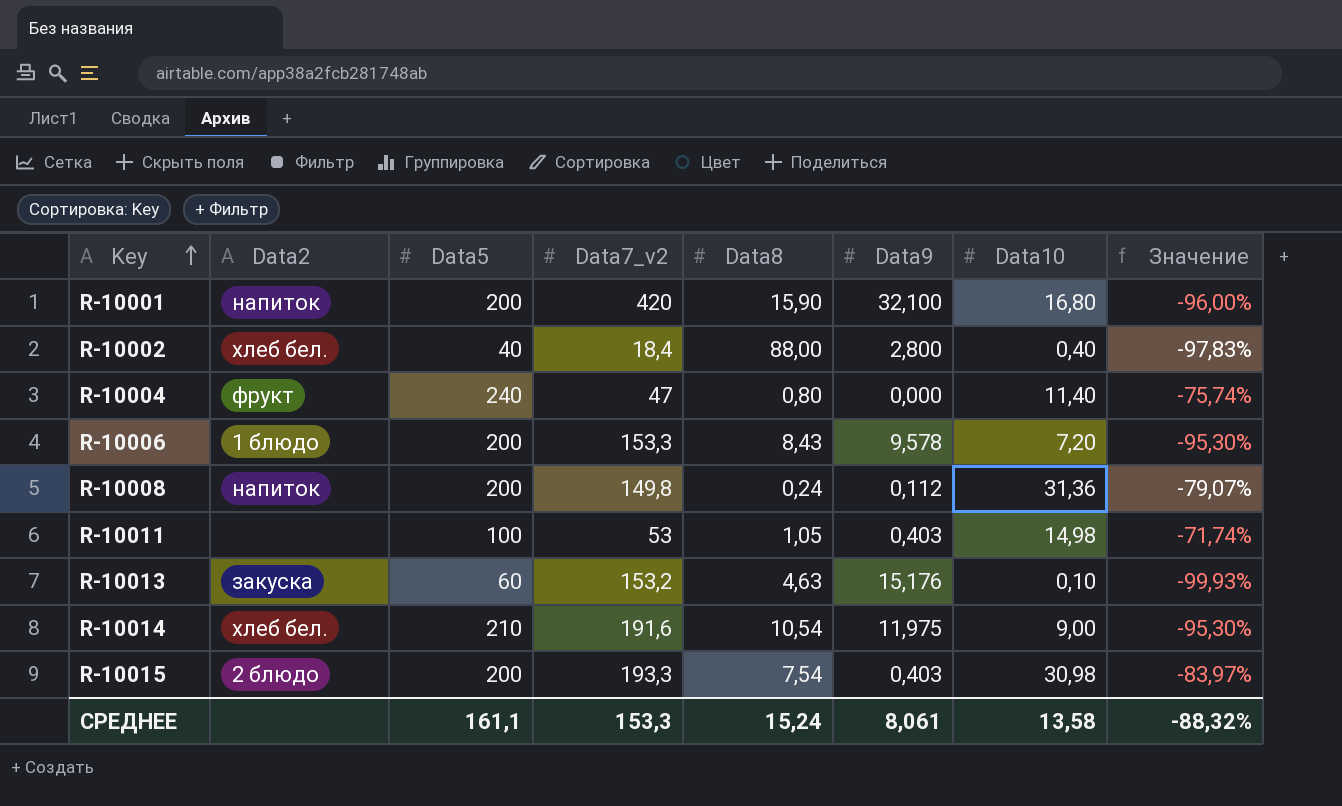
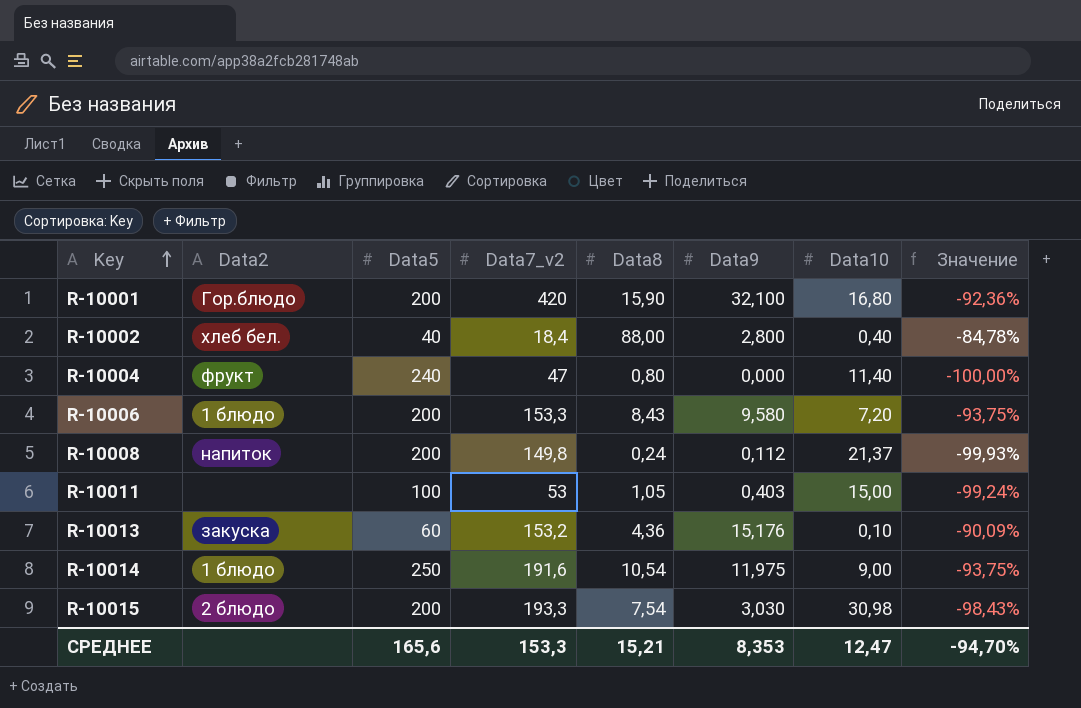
column Значение | formula: ([Data10] - [Data7_v2]) / [Data7_v2] -> ([Data9] - [Data7_v2]) / [Data7_v2]
R-10001 | Data2: напиток -> Гор.блюдо
R-10006 | Data9: 9,578 -> 9,580
R-10008 | Data10: 31,36 -> 21,37
R-10011 | Data10: 14,98 -> 15,00
R-10013 | Data8: 4,63 -> 4,36
R-10014 | Data2: хлеб бел. -> 1 блюдо
R-10014 | Data5: 210 -> 250
R-10015 | Data9: 0,403 -> 3,030
СРЕДНЕЕ | Data5: 161,1 -> 165,6
СРЕДНЕЕ | Data8: 15,24 -> 15,21
СРЕДНЕЕ | Data9: 8,061 -> 8,353
СРЕДНЕЕ | Data10: 13,58 -> 12,47
СРЕДНЕЕ | Значение: -88,32% -> -94,70%

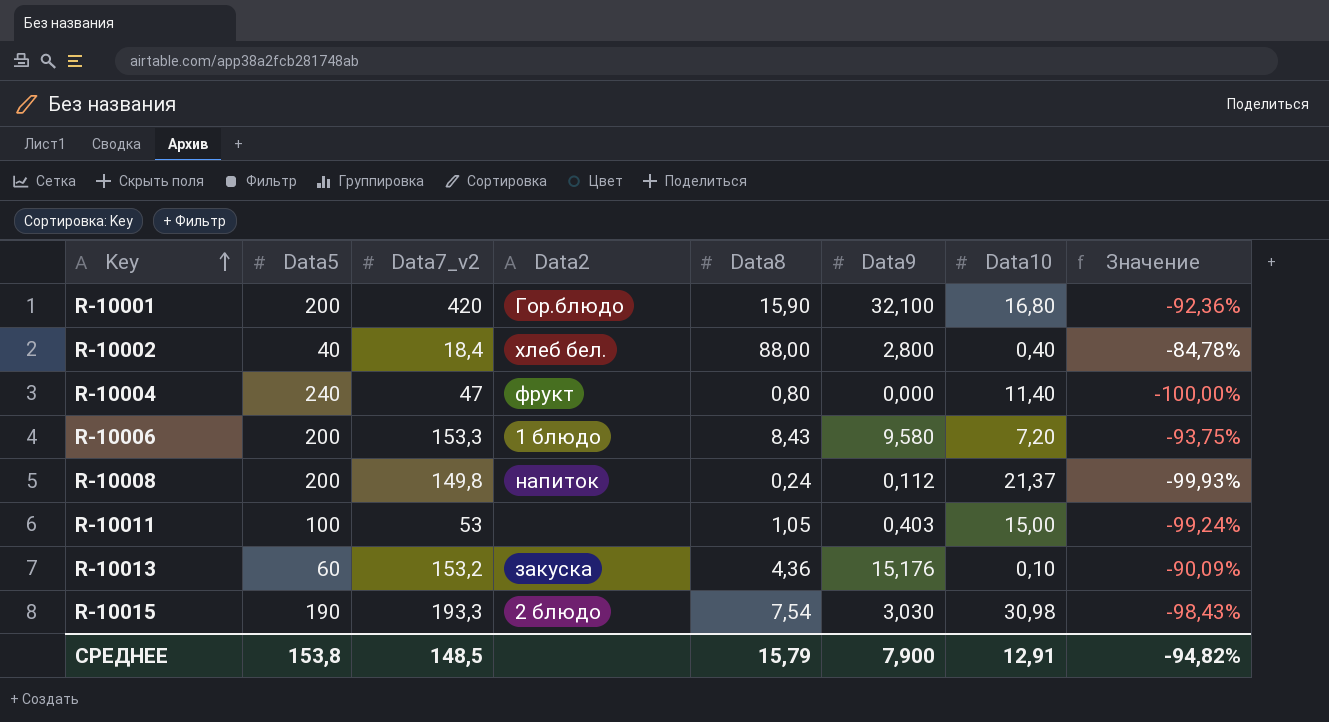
column Data2 | position: 2 -> 4
row R-10014: 1 блюдо | 250 | 191,6 | 10,54 | 11,975 | 9,00 | -93,75% -> none
R-10015 | Data5: 200 -> 190
СРЕДНЕЕ | Data5: 165,6 -> 153,8
СРЕДНЕЕ | Data7_v2: 153,3 -> 148,5
СРЕДНЕЕ | Data8: 15,21 -> 15,79
СРЕДНЕЕ | Data9: 8,353 -> 7,900
СРЕДНЕЕ | Data10: 12,47 -> 12,91
СРЕДНЕЕ | Значение: -94,70% -> -94,82%

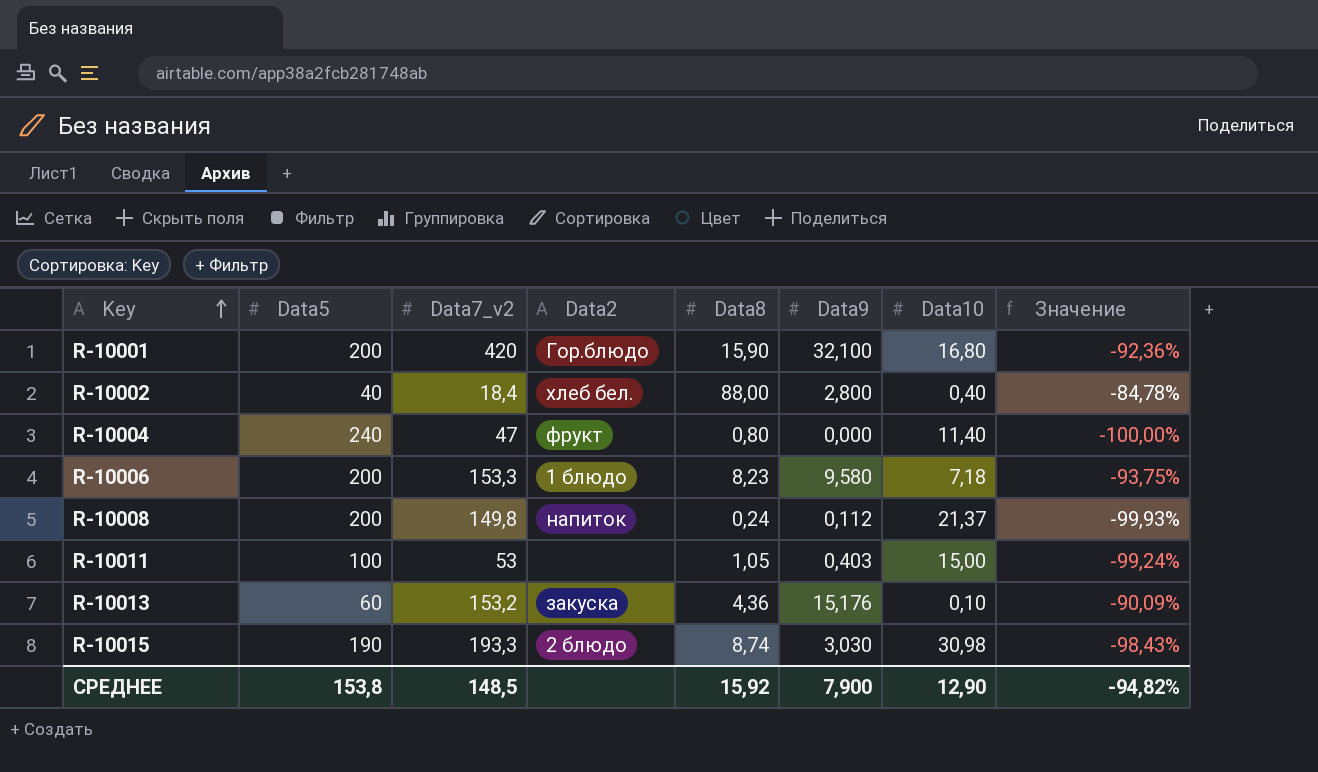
R-10006 | Data8: 8,43 -> 8,23
R-10006 | Data10: 7,20 -> 7,18
R-10015 | Data8: 7,54 -> 8,74
СРЕДНЕЕ | Data8: 15,79 -> 15,92
СРЕДНЕЕ | Data10: 12,91 -> 12,90

